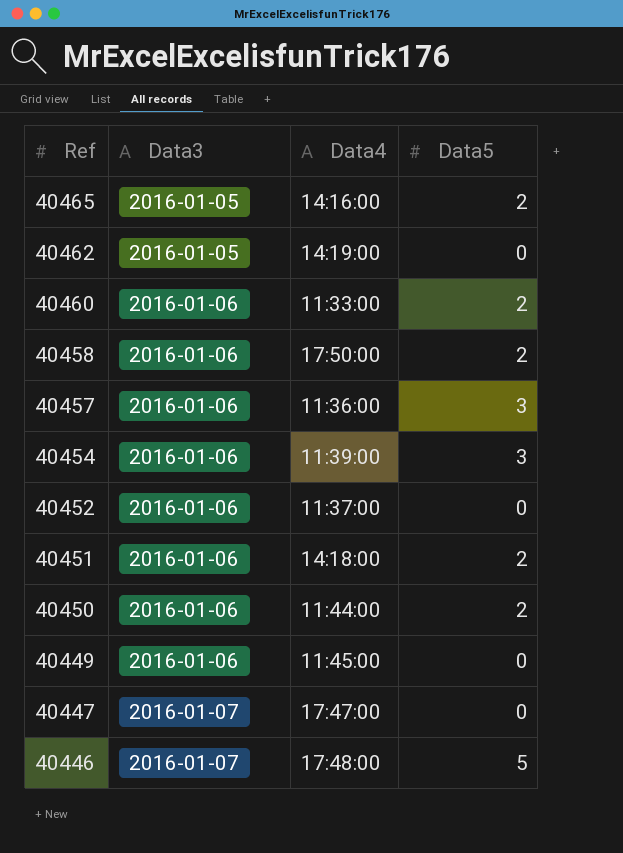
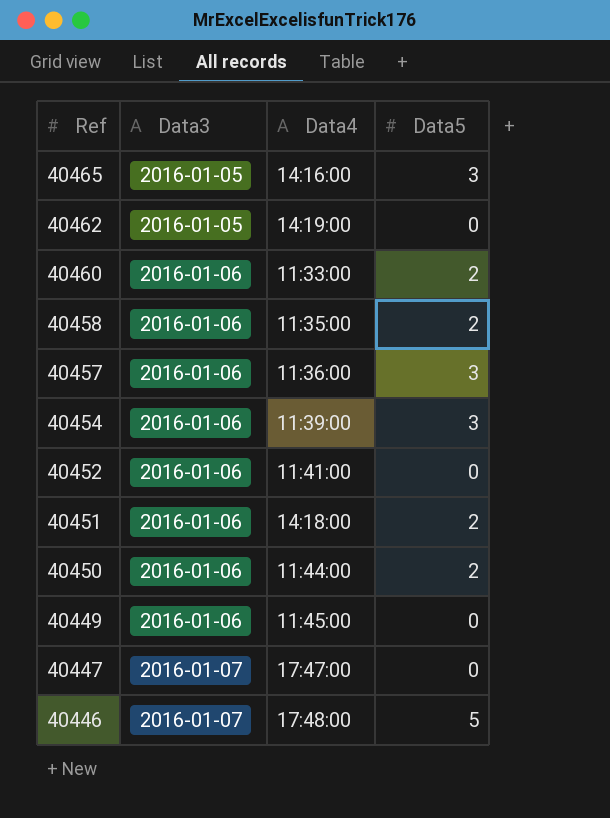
40465 | Data5: 2 -> 3
40458 | Data4: 17:50:00 -> 11:35:00
40452 | Data4: 11:37:00 -> 11:41:00

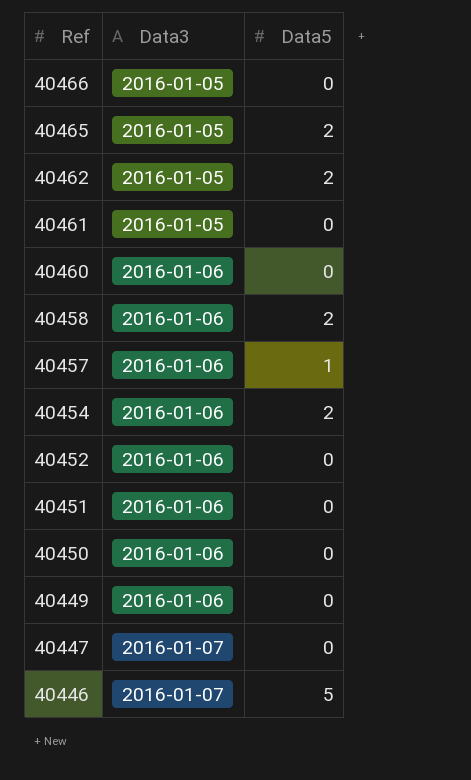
column Data4 | position: 3 -> none
row 40466: none -> 2016-01-05 | 0
40465 | Data5: 3 -> 2
40462 | Data5: 0 -> 2
row 40461: none -> 2016-01-05 | 0
40460 | Data5: 2 -> 0
40457 | Data5: 3 -> 1
40454 | Data5: 3 -> 2
40451 | Data5: 2 -> 0
40450 | Data5: 2 -> 0

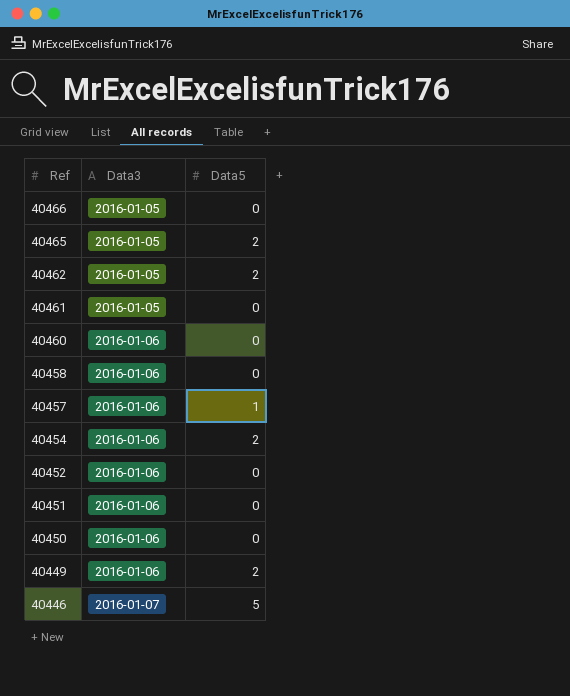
row 40447: 2016-01-07 | 0 -> none
40458 | Data5: 2 -> 0
40449 | Data5: 0 -> 2

